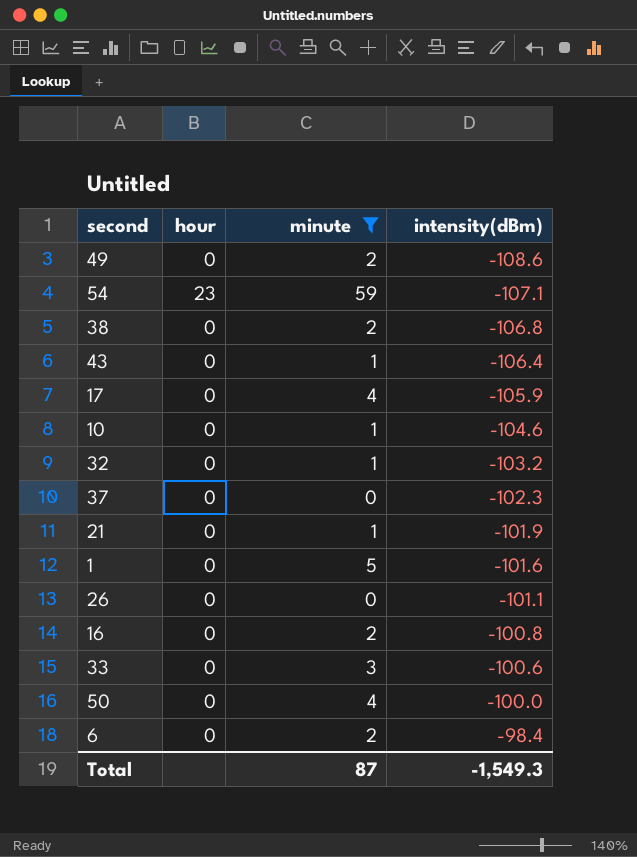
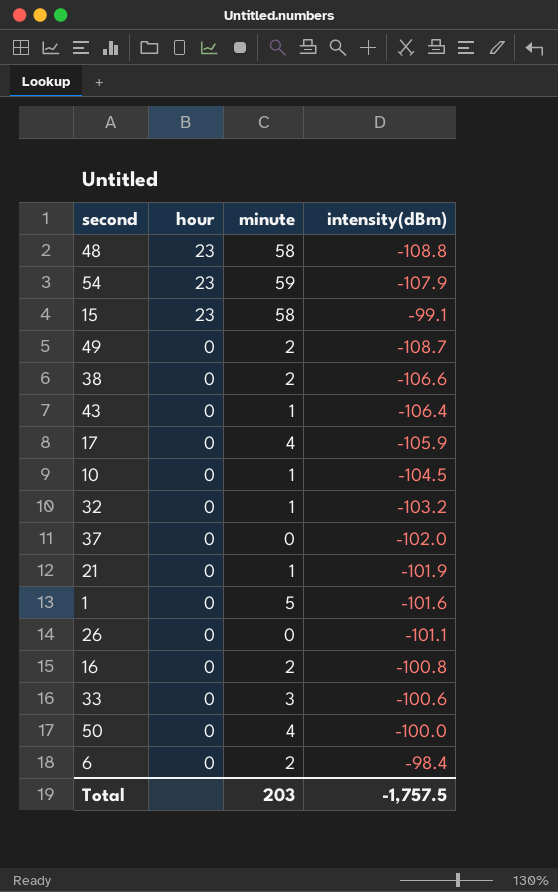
filter: minute != 58 -> none
row order: intensity(dBm) ascending -> hour descending
54 | intensity(dBm): -107.1 -> -107.9
49 | intensity(dBm): -108.6 -> -108.7
38 | intensity(dBm): -106.8 -> -106.6
10 | intensity(dBm): -104.6 -> -104.5
37 | intensity(dBm): -102.3 -> -102.0
Total | minute: 87 -> 203
Total | intensity(dBm): -1,549.3 -> -1,757.5

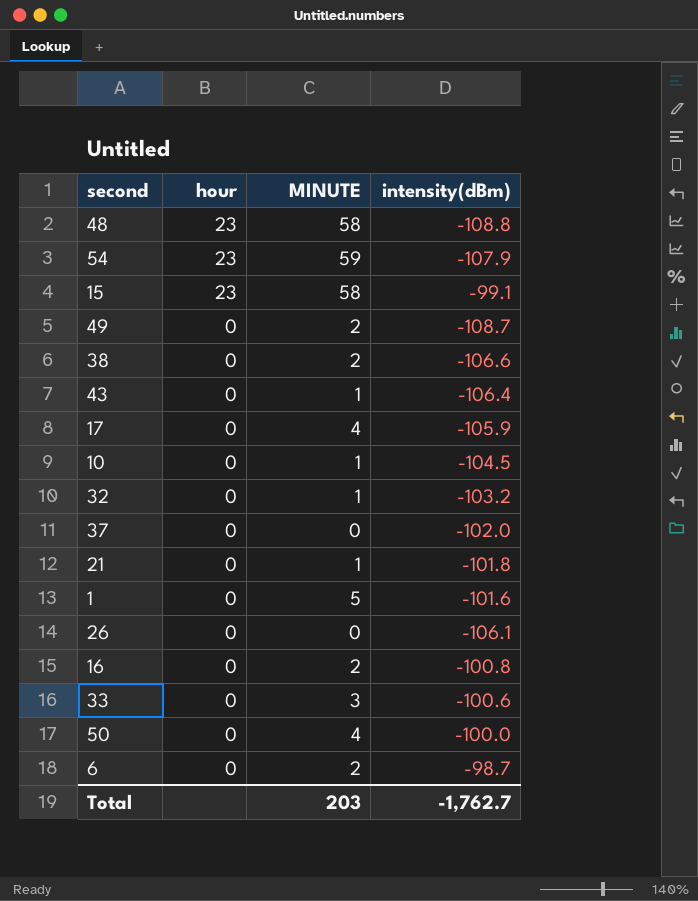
column name: minute -> MINUTE
21 | intensity(dBm): -101.9 -> -101.8
26 | intensity(dBm): -101.1 -> -106.1
6 | intensity(dBm): -98.4 -> -98.7
Total | intensity(dBm): -1,757.5 -> -1,762.7

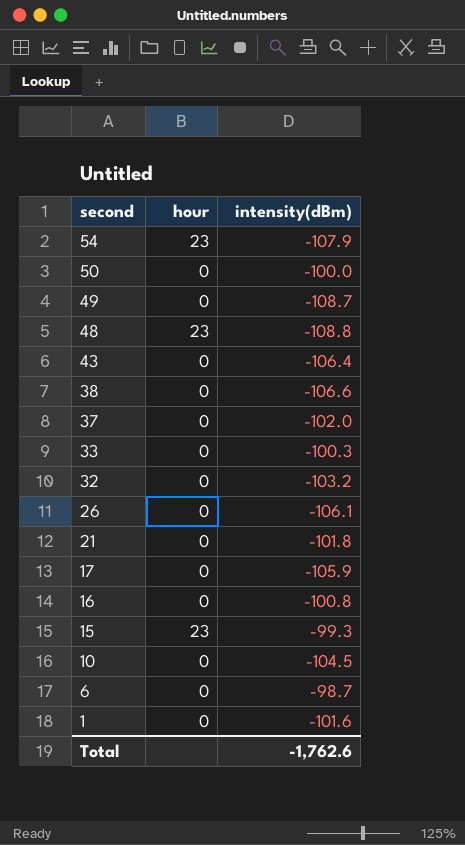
row order: hour descending -> second descending
column MINUTE | position: 3 -> none
33 | intensity(dBm): -100.6 -> -100.3
15 | intensity(dBm): -99.1 -> -99.3
Total | intensity(dBm): -1,762.7 -> -1,762.6

